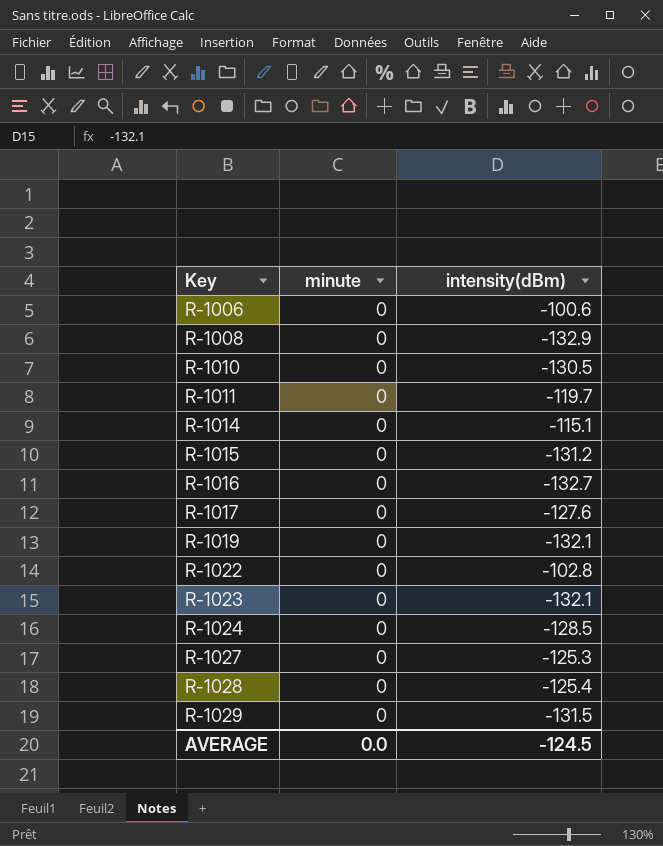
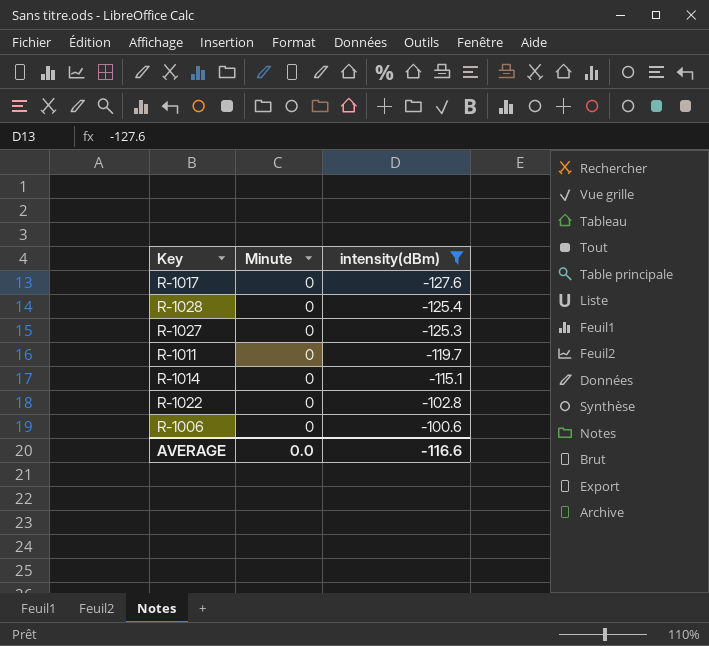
filter: none -> intensity(dBm) >= -127.6
row order: Key ascending -> intensity(dBm) ascending
column name: minute -> Minute
AVERAGE | intensity(dBm): -124.5 -> -116.6

